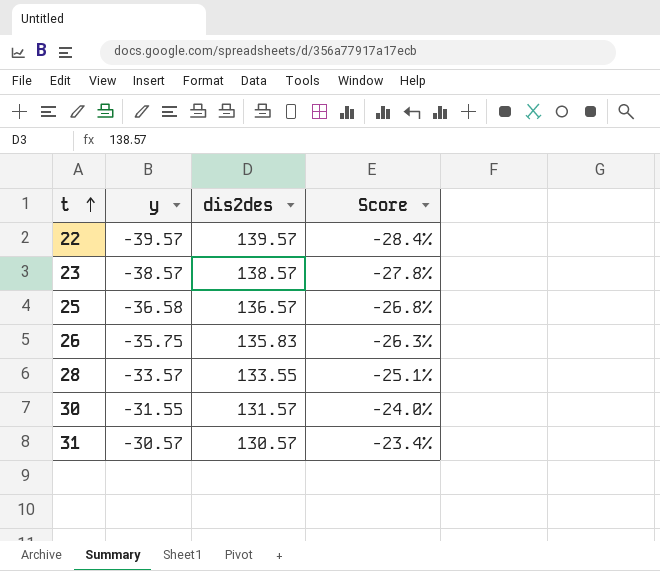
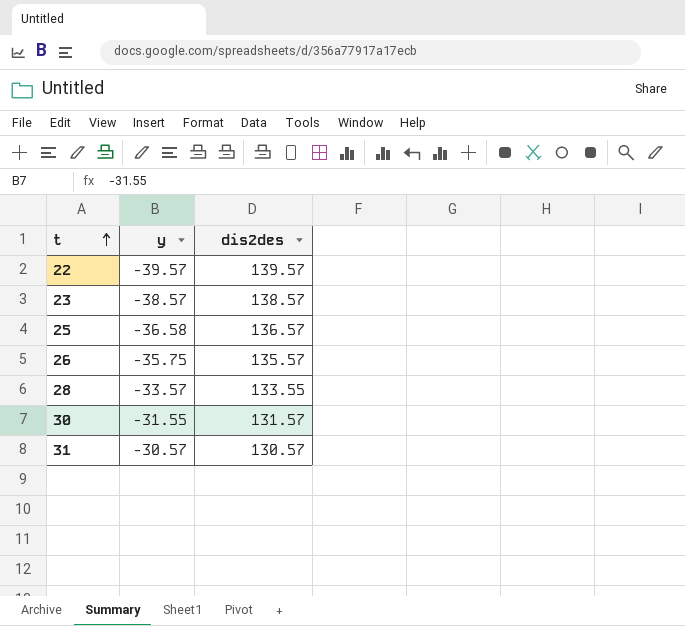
column Score | formula: [y] / [dis2des] -> none
26 | dis2des: 135.83 -> 135.57

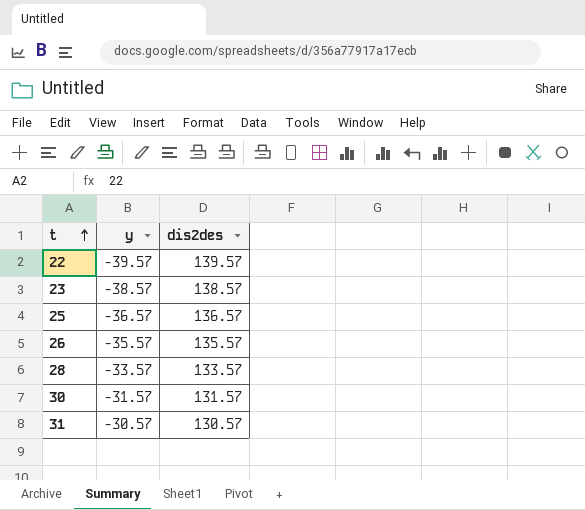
25 | y: -36.58 -> -36.57
26 | y: -35.75 -> -35.57
28 | dis2des: 133.55 -> 133.57
30 | y: -31.55 -> -31.57

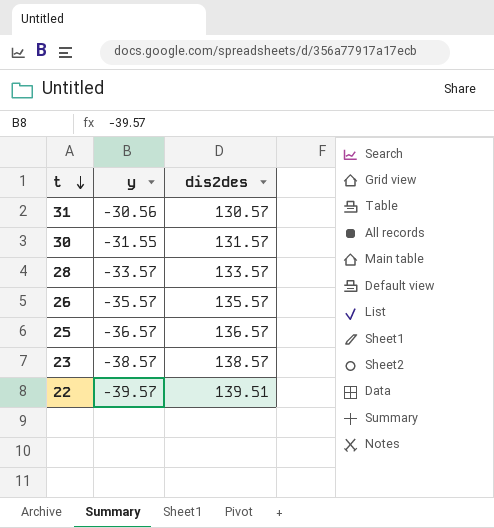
row order: t ascending -> t descending
31 | y: -30.57 -> -30.56
30 | y: -31.57 -> -31.55
22 | dis2des: 139.57 -> 139.51

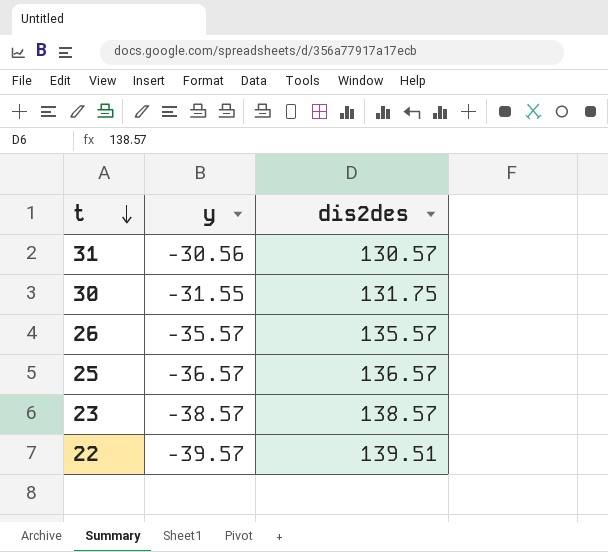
row 28: -33.57 | 133.57 -> none
30 | dis2des: 131.57 -> 131.75

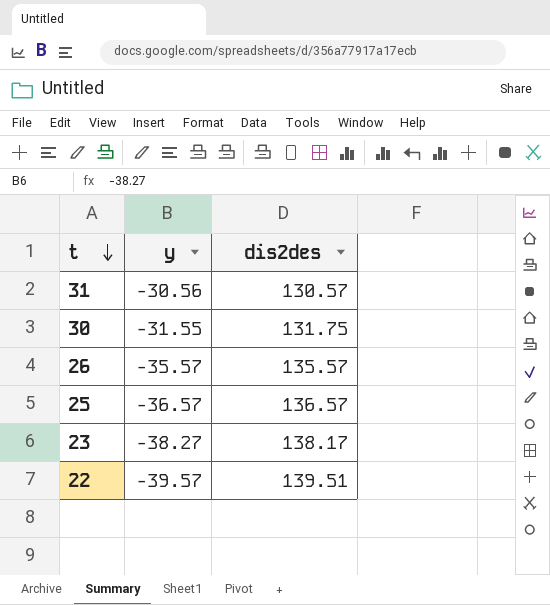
23 | y: -38.57 -> -38.27
23 | dis2des: 138.57 -> 138.17

